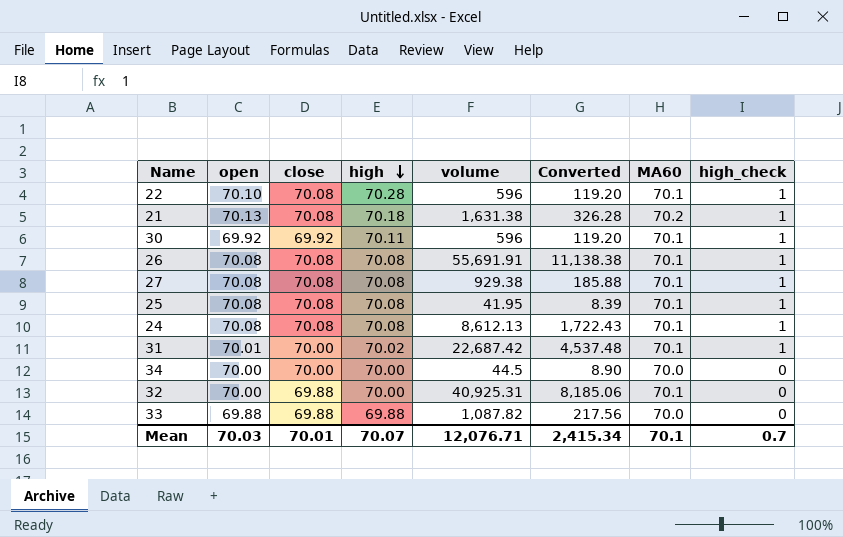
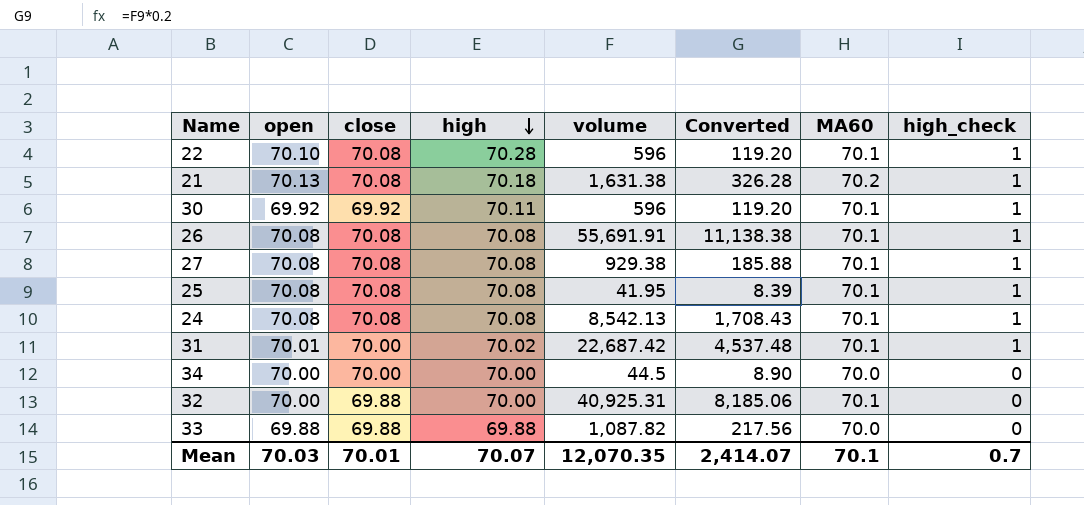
24 | volume: 8,612.13 -> 8,542.13
24 | Converted: 1,722.43 -> 1,708.43
Mean | volume: 12,076.71 -> 12,070.35
Mean | Converted: 2,415.34 -> 2,414.07

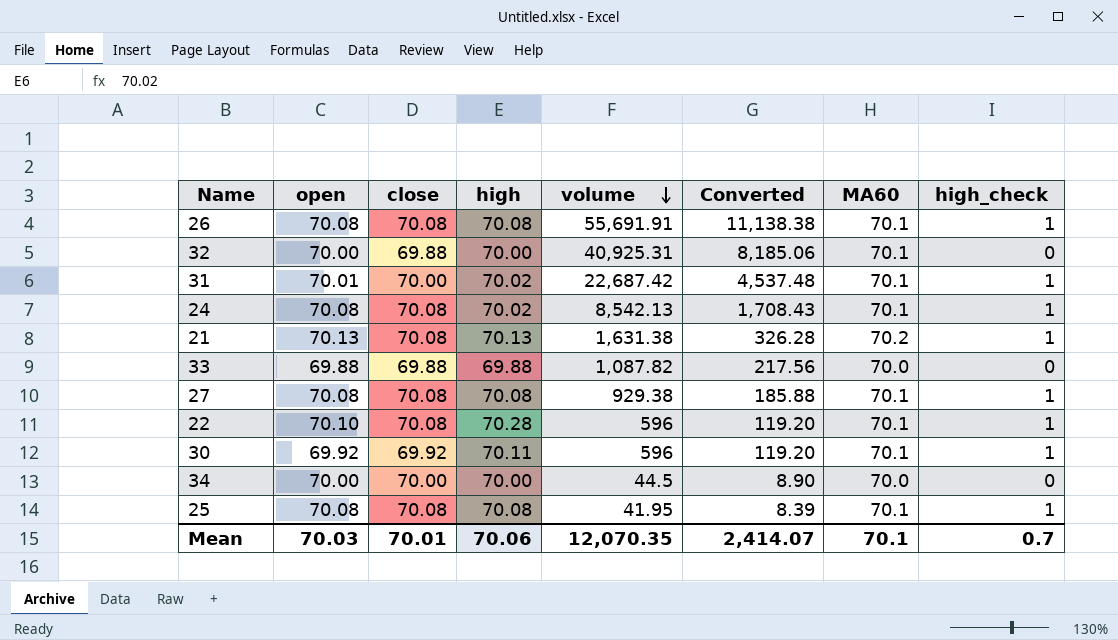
row order: high descending -> volume descending
24 | high: 70.08 -> 70.02
21 | high: 70.18 -> 70.13
Mean | high: 70.07 -> 70.06

